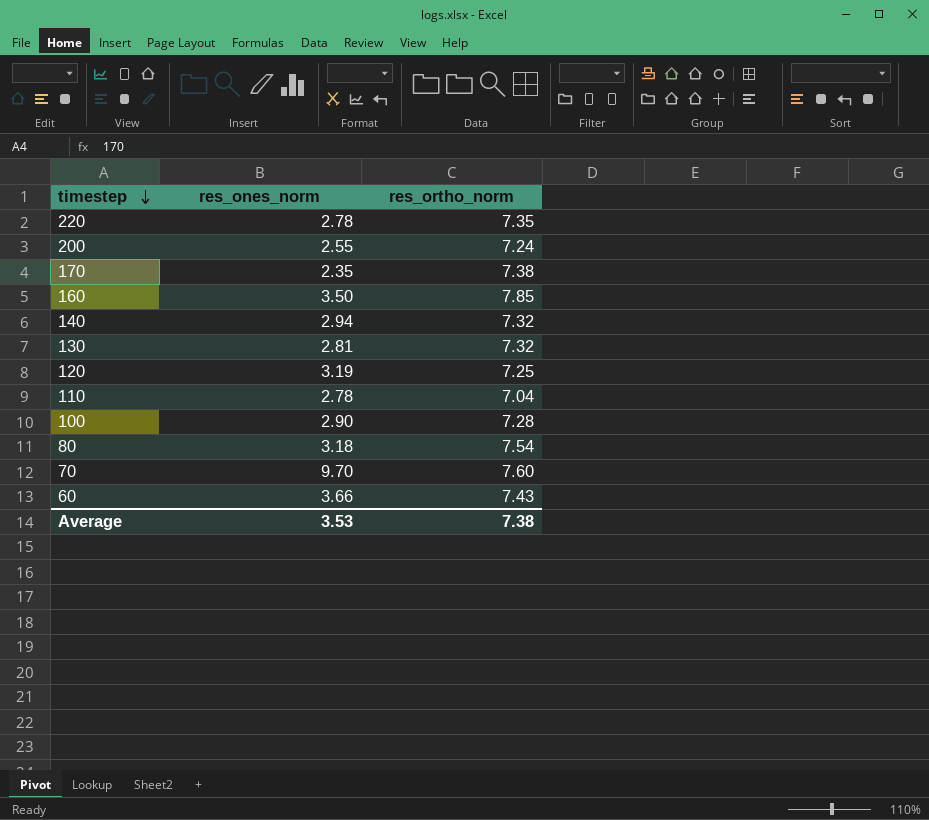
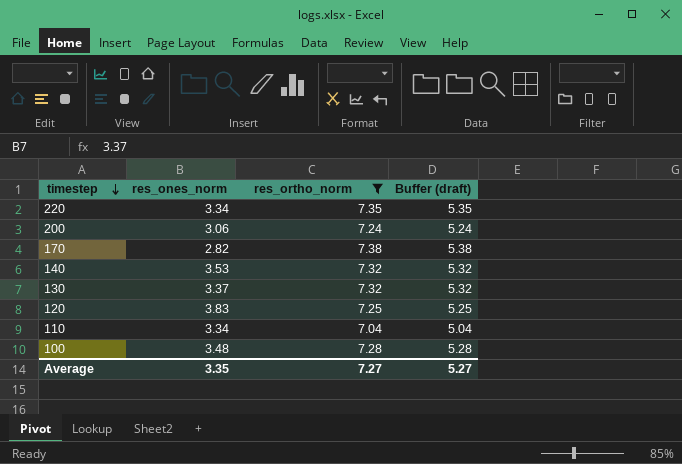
filter: none -> res_ortho_norm <= 7.38
column Buffer (draft) | formula: none -> [res_ortho_norm] - 2
220 | res_ones_norm: 2.78 -> 3.34
200 | res_ones_norm: 2.55 -> 3.06
170 | res_ones_norm: 2.35 -> 2.82
140 | res_ones_norm: 2.94 -> 3.53
130 | res_ones_norm: 2.81 -> 3.37
120 | res_ones_norm: 3.19 -> 3.83
110 | res_ones_norm: 2.78 -> 3.34
100 | res_ones_norm: 2.90 -> 3.48
Average | res_ones_norm: 3.53 -> 3.35
Average | res_ortho_norm: 7.38 -> 7.27

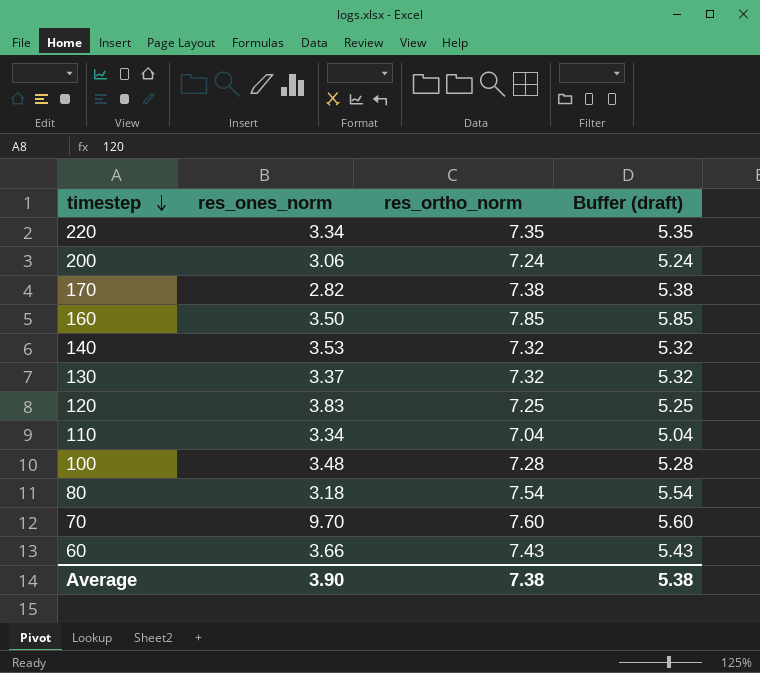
filter: res_ortho_norm <= 7.38 -> none
Average | res_ones_norm: 3.35 -> 3.90
Average | res_ortho_norm: 7.27 -> 7.38
Average | Buffer (draft): 5.27 -> 5.38

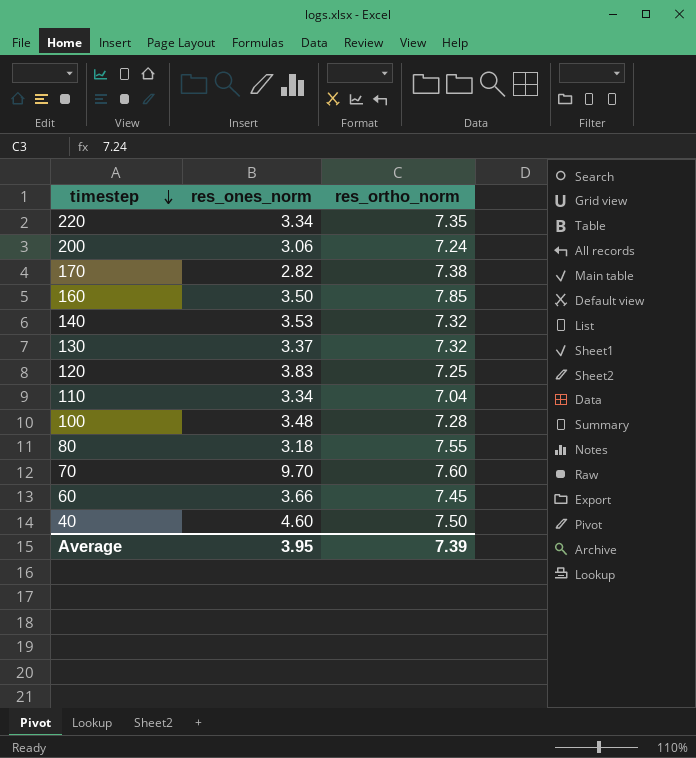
column Buffer (draft) | formula: [res_ortho_norm] - 2 -> none
80 | res_ortho_norm: 7.54 -> 7.55
60 | res_ortho_norm: 7.43 -> 7.45
row 40: none -> 4.60 | 7.50
Average | res_ones_norm: 3.90 -> 3.95
Average | res_ortho_norm: 7.38 -> 7.39

